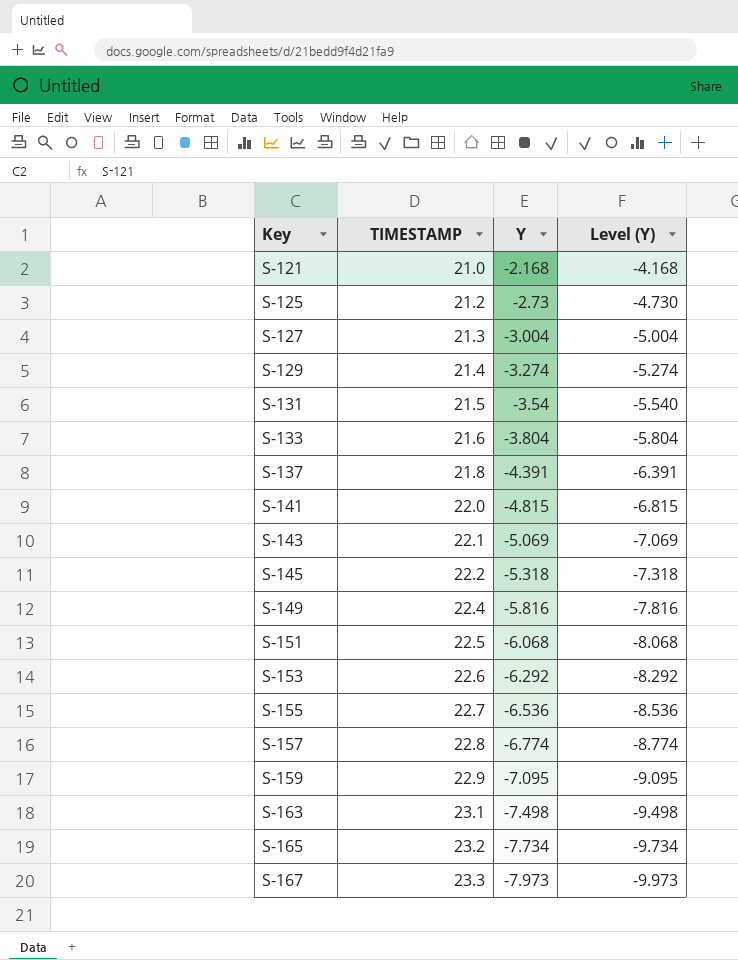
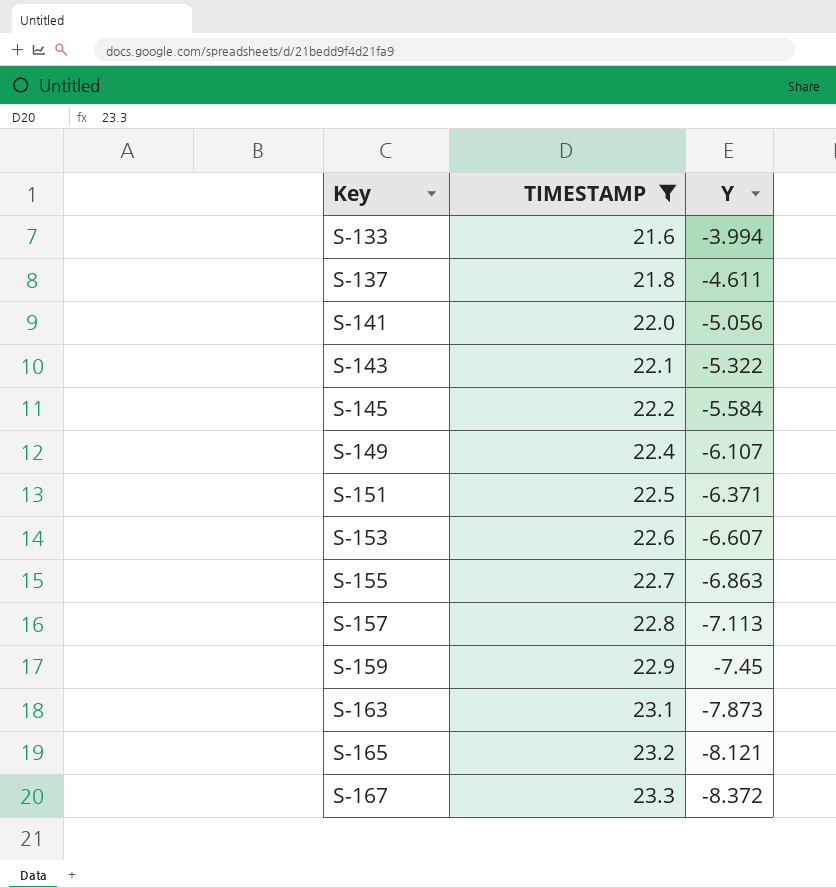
filter: none -> TIMESTAMP >= 21.6
column Level (Y) | formula: [Y] - 2 -> none
S-133 | Y: -3.804 -> -3.994
S-137 | Y: -4.391 -> -4.611
S-141 | Y: -4.815 -> -5.056
S-143 | Y: -5.069 -> -5.322
S-145 | Y: -5.318 -> -5.584
S-149 | Y: -5.816 -> -6.107
S-151 | Y: -6.068 -> -6.371
S-153 | Y: -6.292 -> -6.607
S-155 | Y: -6.536 -> -6.863
S-157 | Y: -6.774 -> -7.113
S-159 | Y: -7.095 -> -7.45
S-163 | Y: -7.498 -> -7.873
S-165 | Y: -7.734 -> -8.121
S-167 | Y: -7.973 -> -8.372

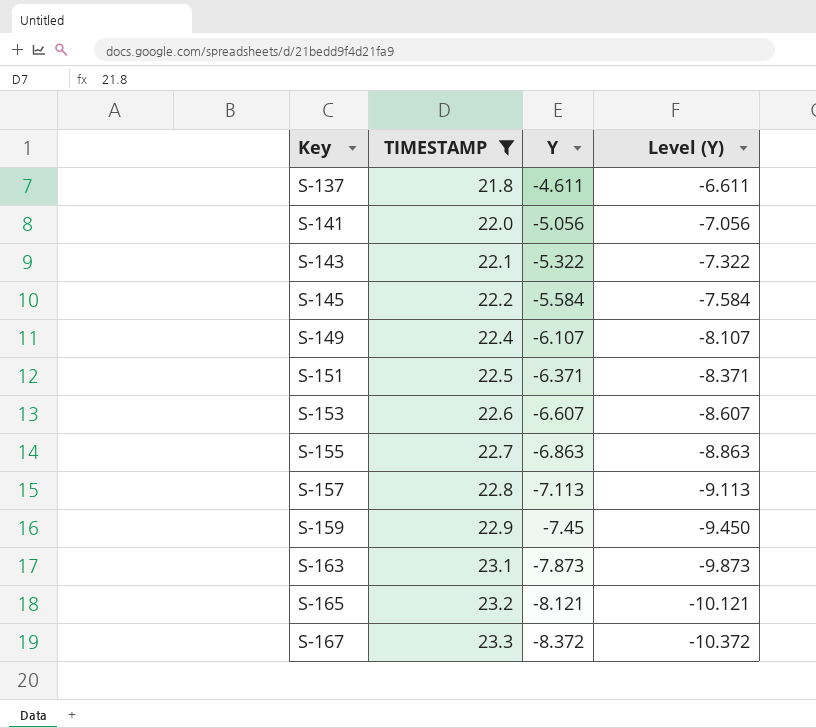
column Level (Y) | formula: none -> [Y] - 2
row S-133: 21.6 | -3.994 -> none

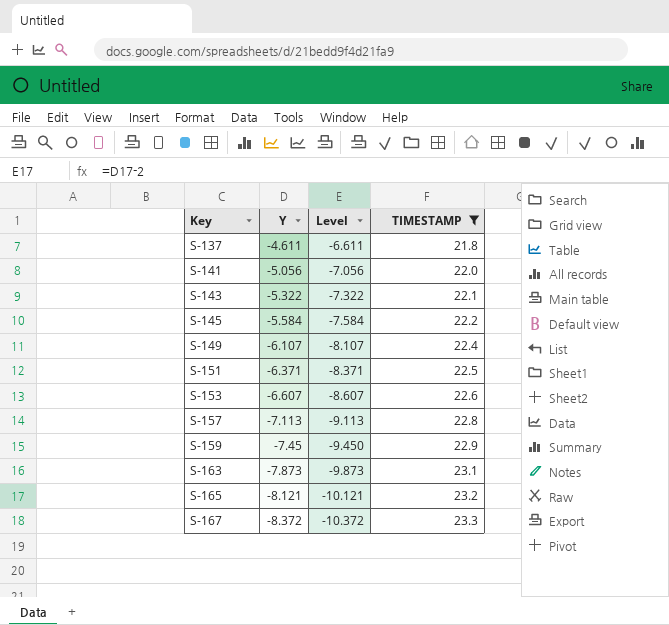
column name: Level (Y) -> Level
column TIMESTAMP | position: 2 -> 4
row S-155: 22.7 | -6.863 | -8.863 -> none

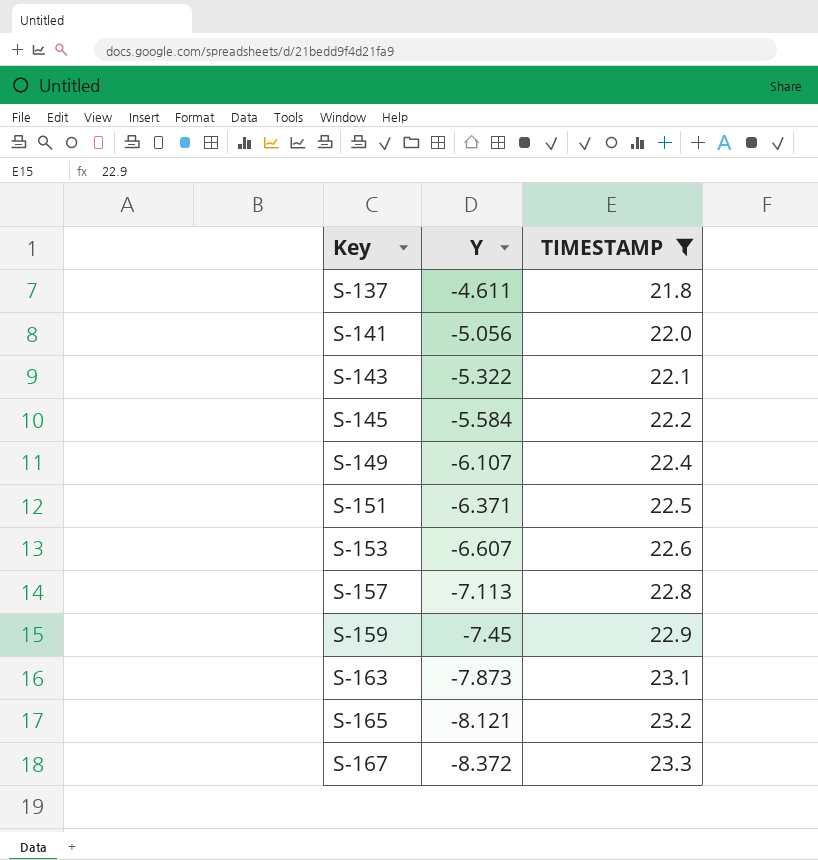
column Level | formula: [Y] - 2 -> none

